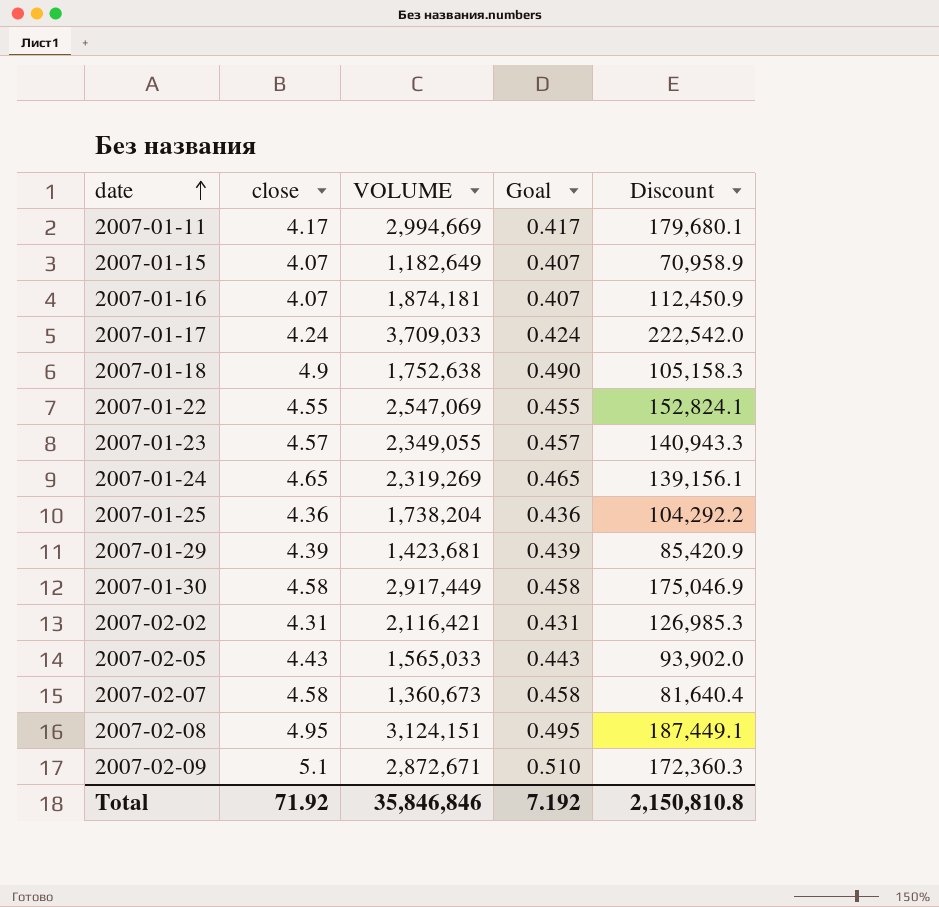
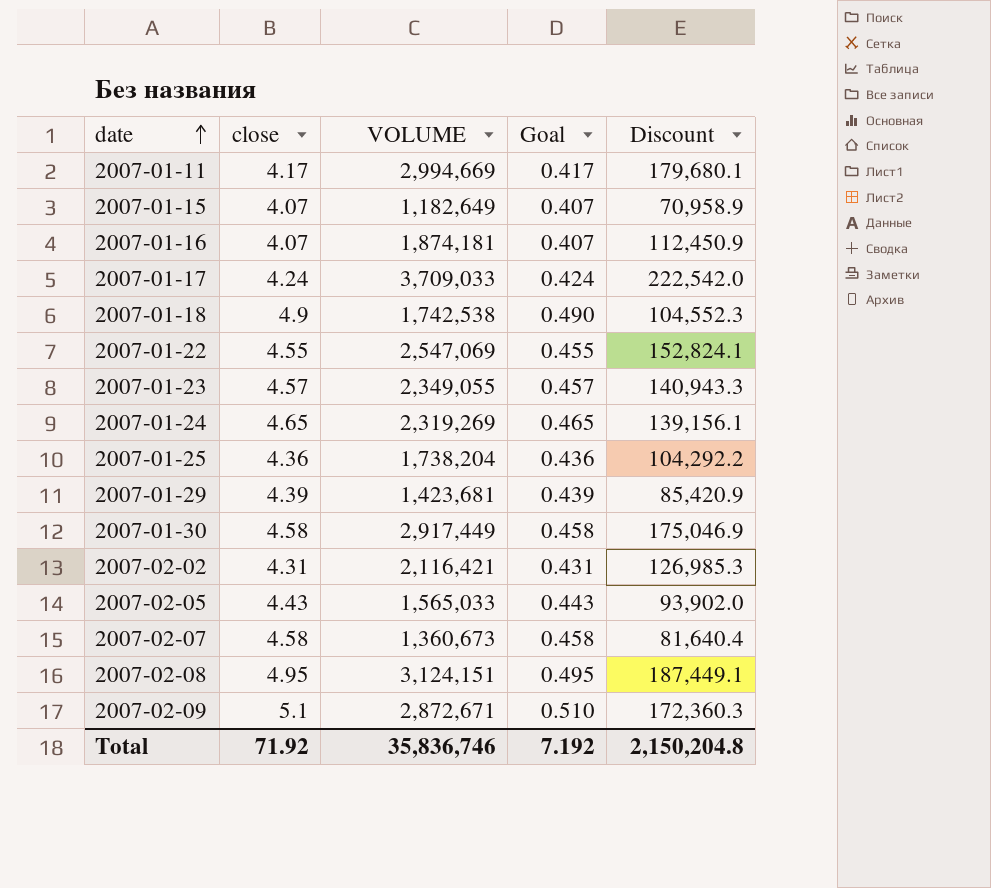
2007-01-18 | VOLUME: 1,752,638 -> 1,742,538
2007-01-18 | Discount: 105,158.3 -> 104,552.3
Total | VOLUME: 35,846,846 -> 35,836,746
Total | Discount: 2,150,810.8 -> 2,150,204.8

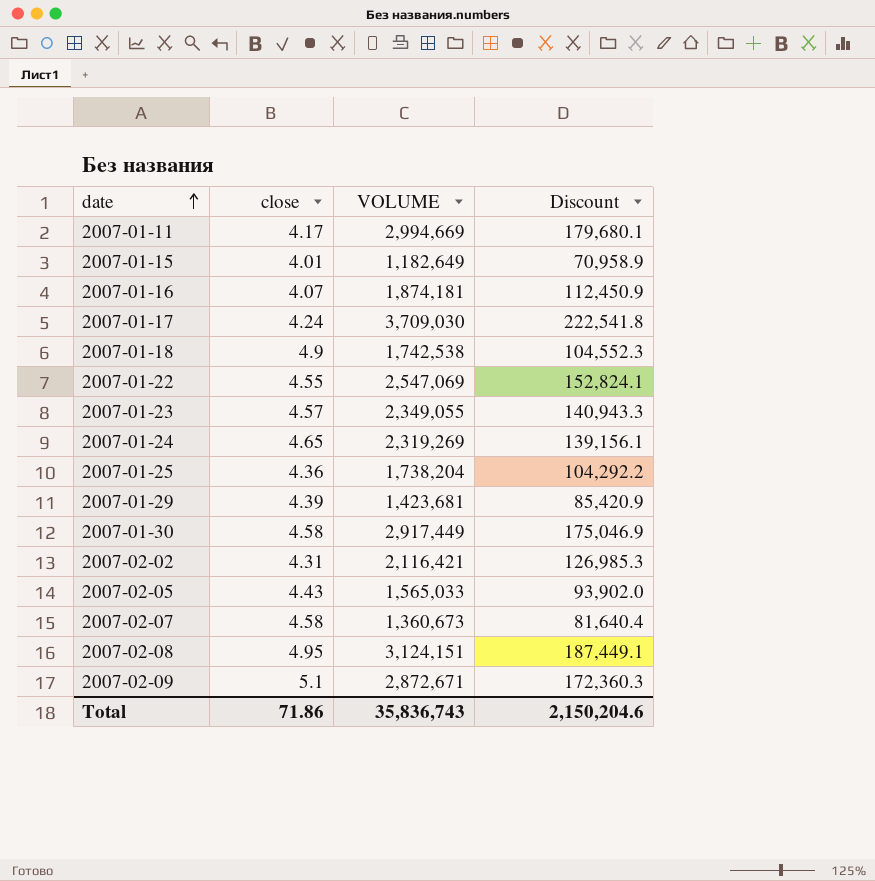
column Goal | formula: [close] * 0.1 -> none
2007-01-15 | close: 4.07 -> 4.01
2007-01-17 | VOLUME: 3,709,033 -> 3,709,030
2007-01-17 | Discount: 222,542.0 -> 222,541.8
Total | close: 71.92 -> 71.86
Total | VOLUME: 35,836,746 -> 35,836,743
Total | Discount: 2,150,204.8 -> 2,150,204.6

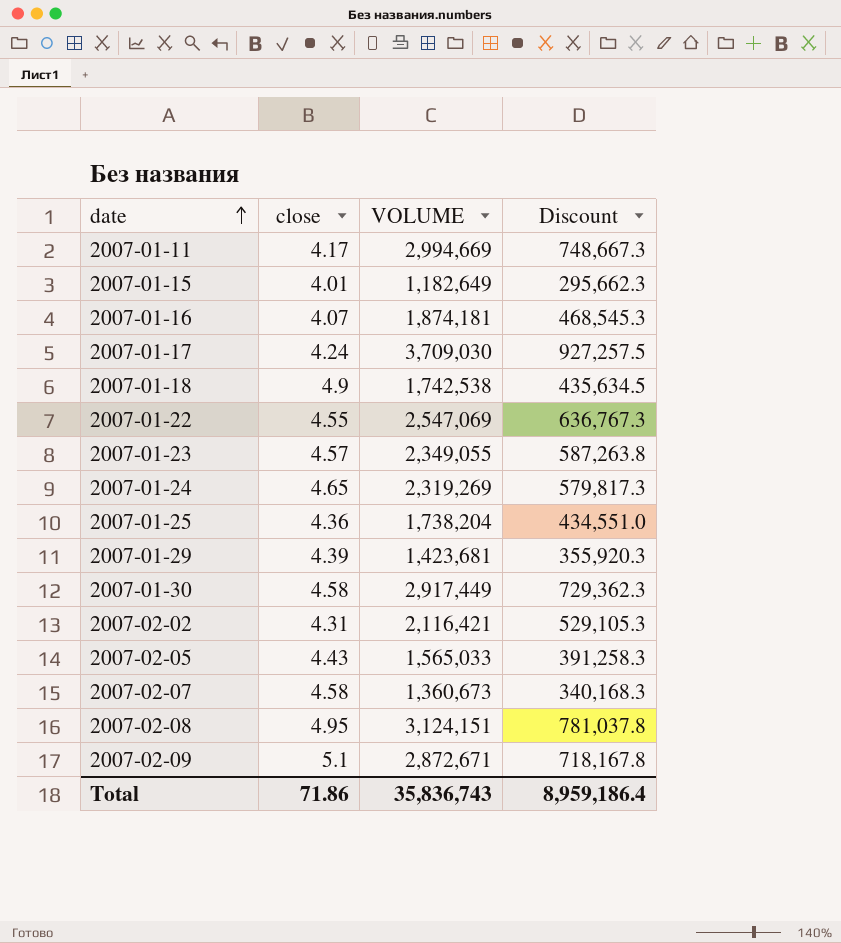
column Discount | formula: [VOLUME] * 0.06 -> [VOLUME] * 0.25
Total | Discount: 2,150,204.6 -> 8,959,186.4

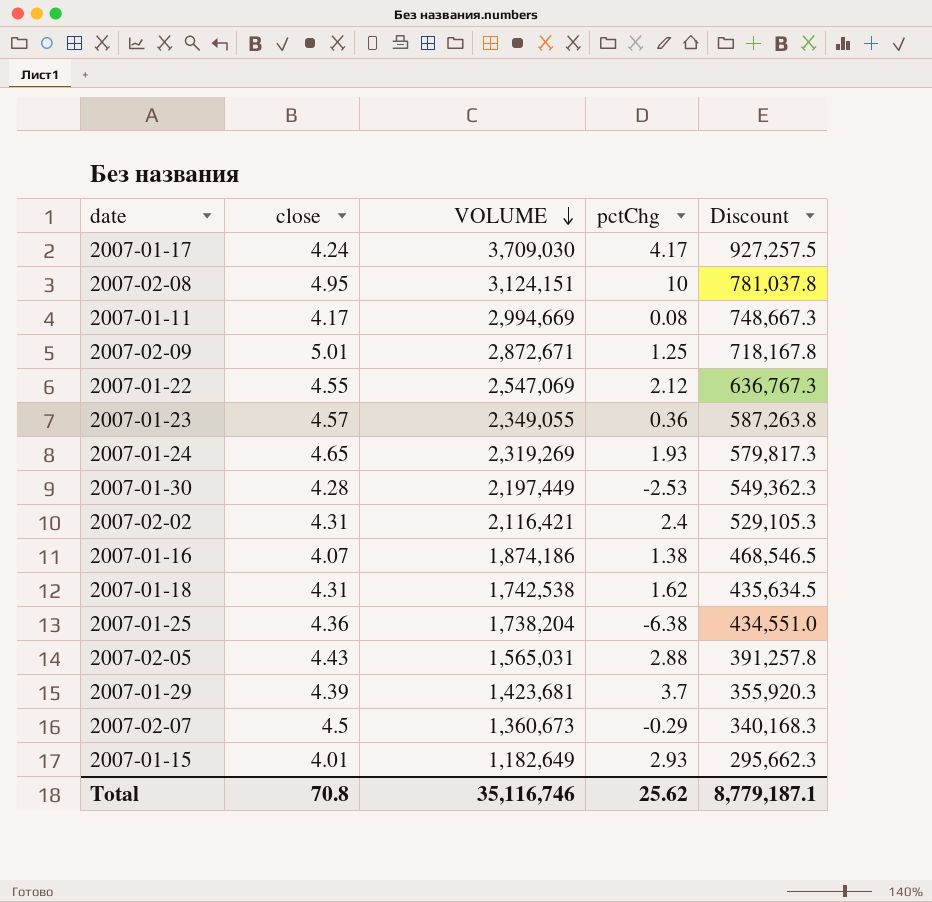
row order: date ascending -> VOLUME descending
column pctChg | position: none -> 4
2007-02-09 | close: 5.1 -> 5.01
2007-01-30 | close: 4.58 -> 4.28
2007-01-30 | VOLUME: 2,917,449 -> 2,197,449
2007-01-30 | Discount: 729,362.3 -> 549,362.3
2007-01-16 | VOLUME: 1,874,181 -> 1,874,186
2007-01-16 | Discount: 468,545.3 -> 468,546.5
2007-01-18 | close: 4.9 -> 4.31
2007-02-05 | VOLUME: 1,565,033 -> 1,565,031
2007-02-05 | Discount: 391,258.3 -> 391,257.8
2007-02-07 | close: 4.58 -> 4.5
Total | close: 71.86 -> 70.8
Total | VOLUME: 35,836,743 -> 35,116,746
Total | Discount: 8,959,186.4 -> 8,779,187.1

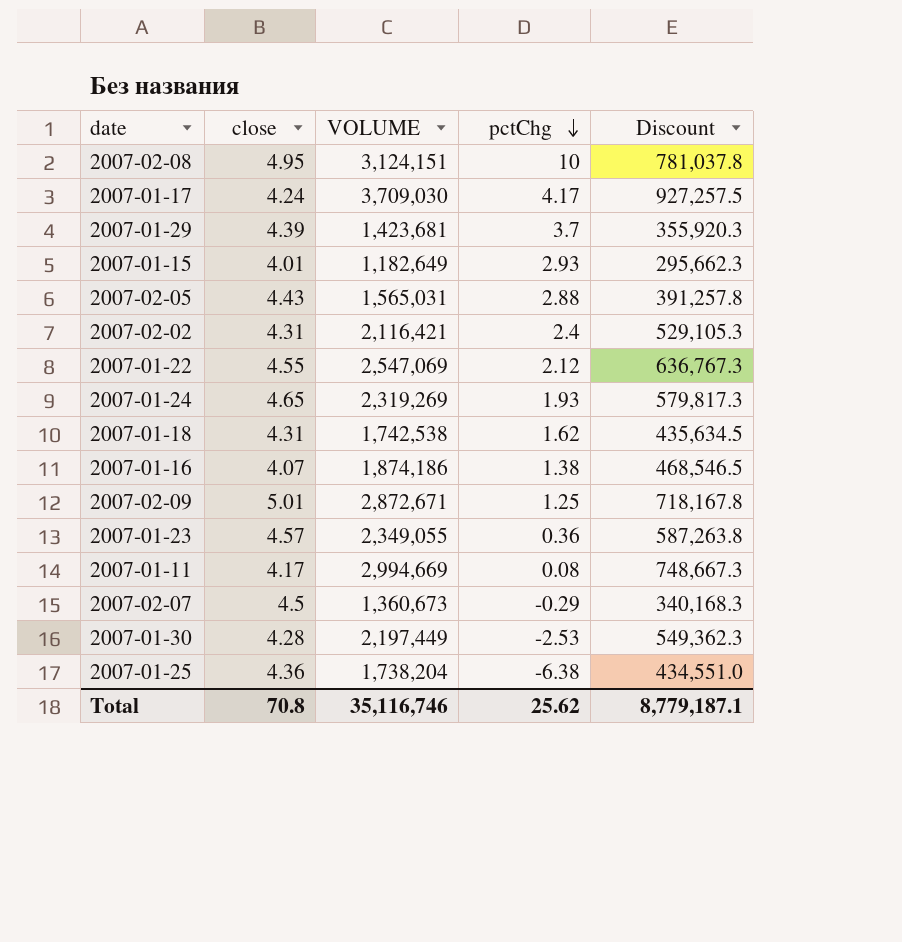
row order: VOLUME descending -> pctChg descending

